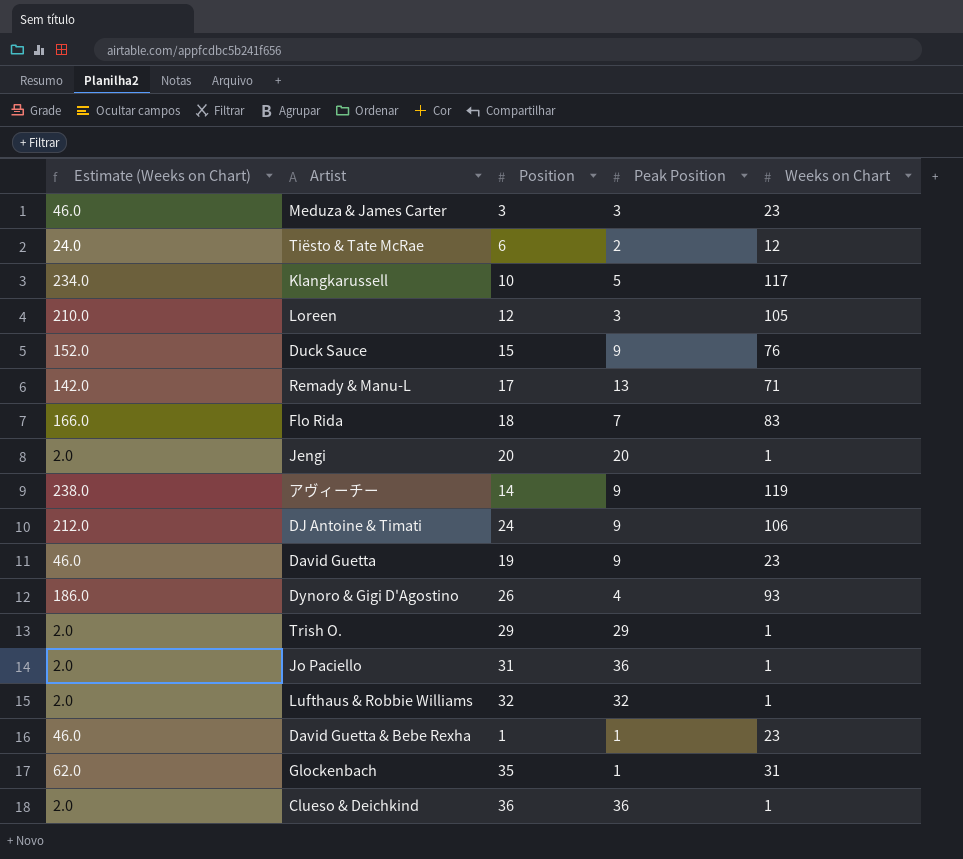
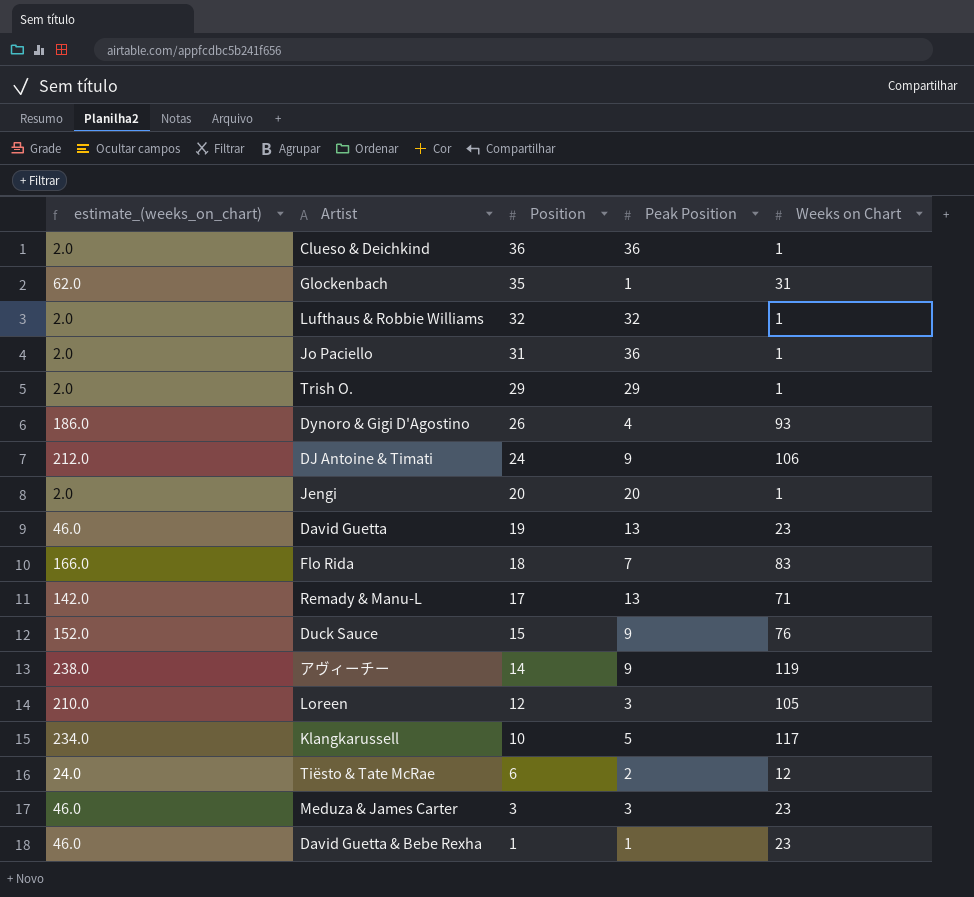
row order: none -> Position descending
column name: Estimate (Weeks on Chart) -> estimate_(weeks_on_chart)
David Guetta | Peak Position: 9 -> 13

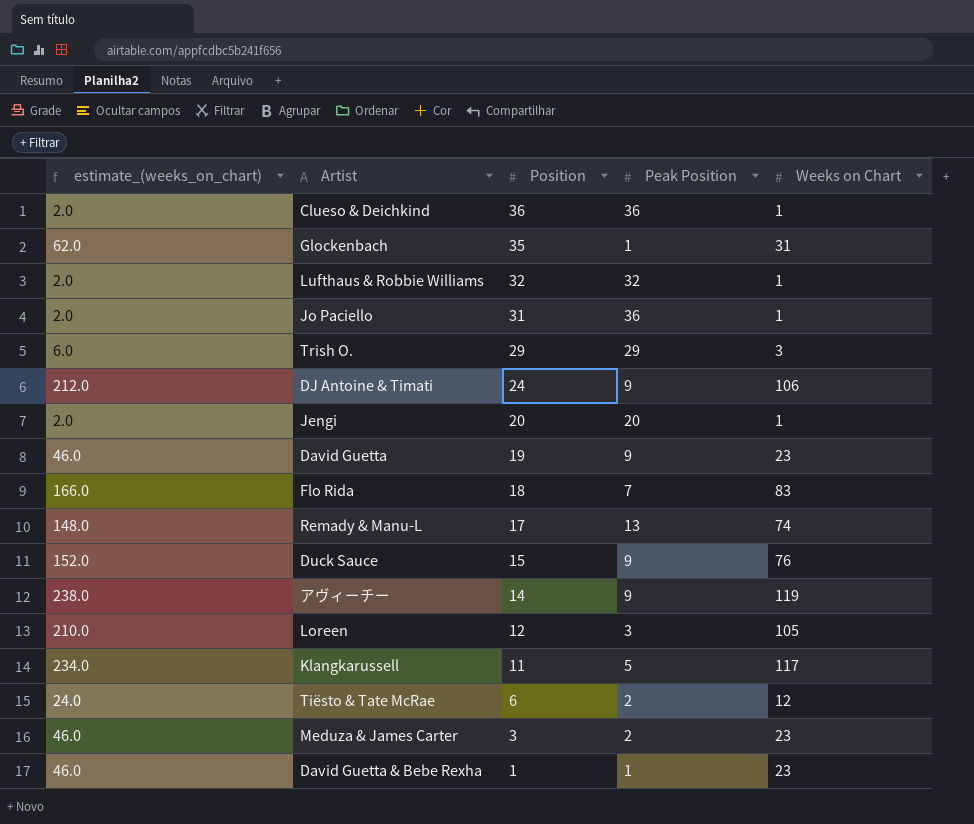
row Dynoro & Gigi D'Agostino: 186.0 | 26 | 4 | 93 -> none
Trish O. | estimate_(weeks_on_chart): 2.0 -> 6.0
Trish O. | Weeks on Chart: 1 -> 3
David Guetta | Peak Position: 13 -> 9
Remady & Manu-L | estimate_(weeks_on_chart): 142.0 -> 148.0
Remady & Manu-L | Weeks on Chart: 71 -> 74
Klangkarussell | Position: 10 -> 11
Meduza & James Carter | Peak Position: 3 -> 2

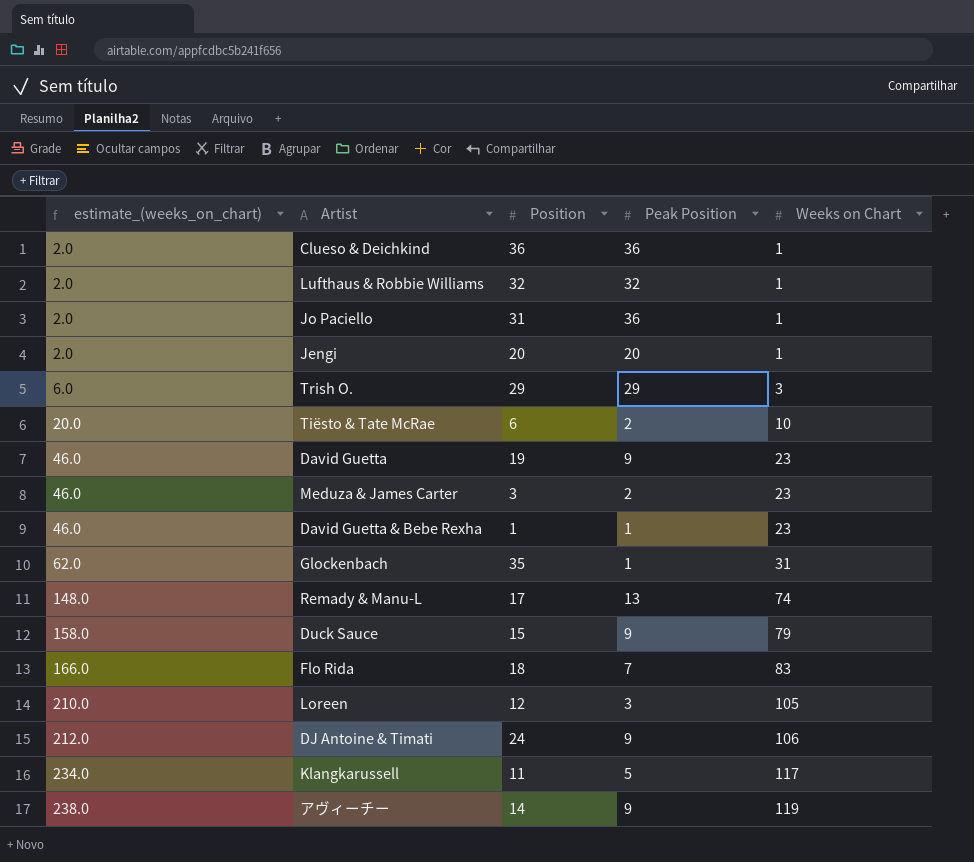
row order: Position descending -> estimate_(weeks_on_chart) ascending
Tiësto & Tate McRae | estimate_(weeks_on_chart): 24.0 -> 20.0
Tiësto & Tate McRae | Weeks on Chart: 12 -> 10
Duck Sauce | estimate_(weeks_on_chart): 152.0 -> 158.0
Duck Sauce | Weeks on Chart: 76 -> 79

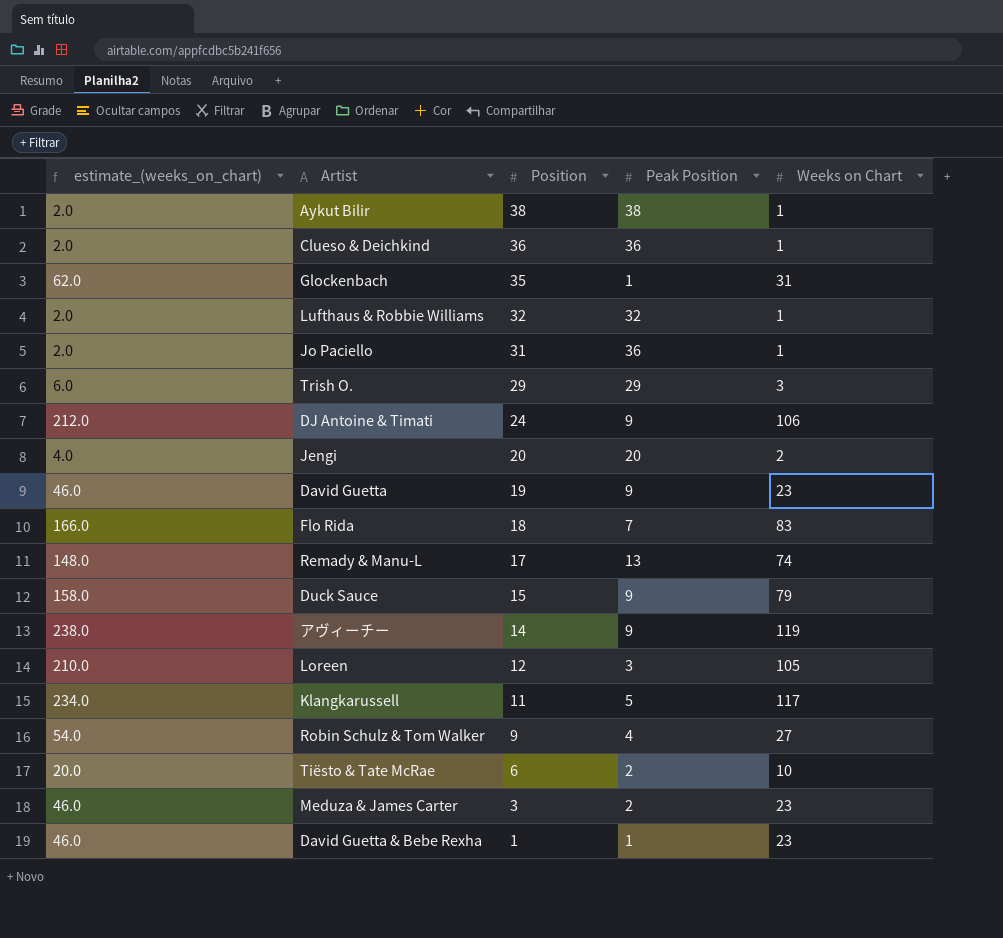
row order: estimate_(weeks_on_chart) ascending -> Position descending
row Aykut Bilir: none -> 2.0 | 38 | 38 | 1
Jengi | estimate_(weeks_on_chart): 2.0 -> 4.0
Jengi | Weeks on Chart: 1 -> 2
row Robin Schulz & Tom Walker: none -> 54.0 | 9 | 4 | 27

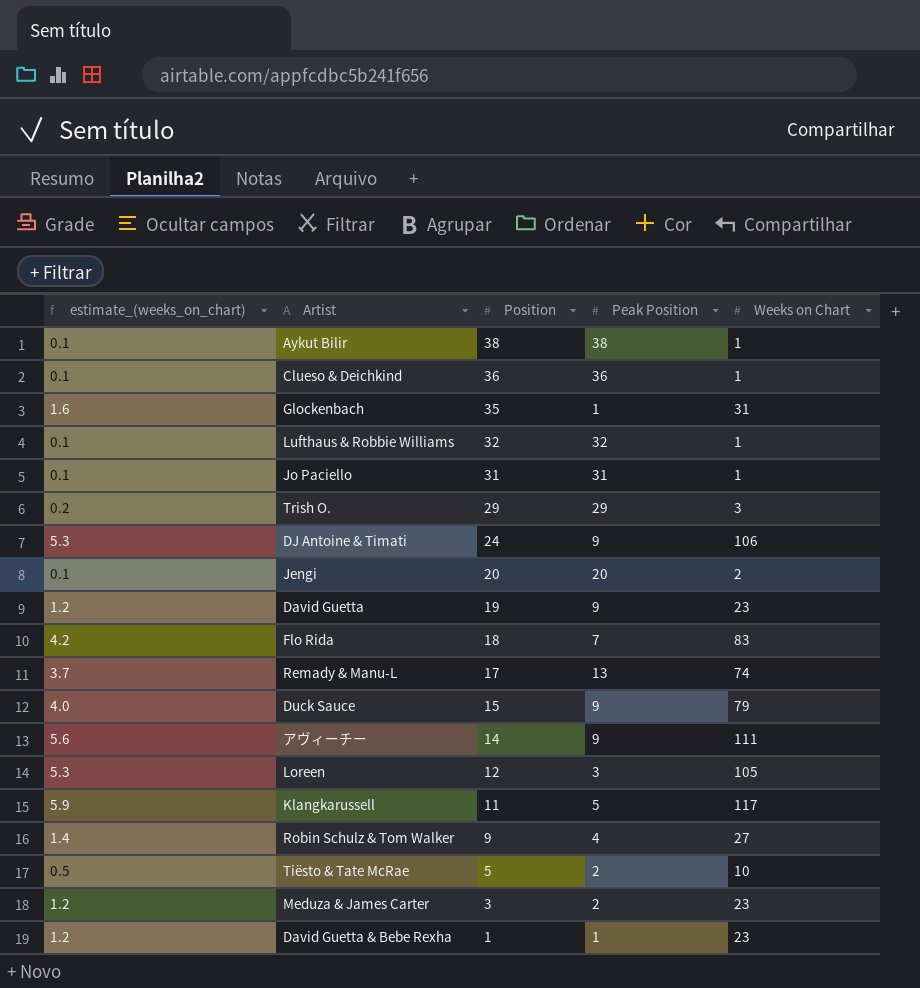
column estimate_(weeks_on_chart) | formula: [Weeks on Chart] * 2 -> [Weeks on Chart] * 0.05
Jo Paciello | Peak Position: 36 -> 31
アヴィーチー | Weeks on Chart: 119 -> 111
Tiësto & Tate McRae | Position: 6 -> 5

